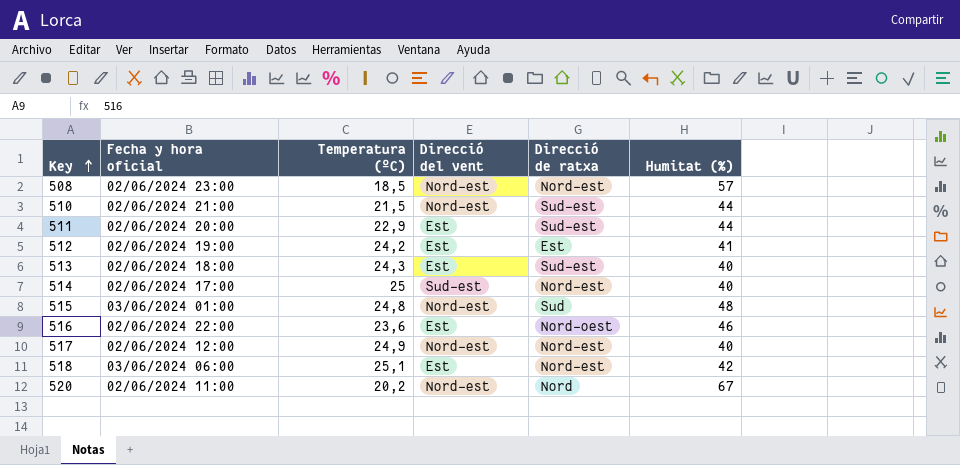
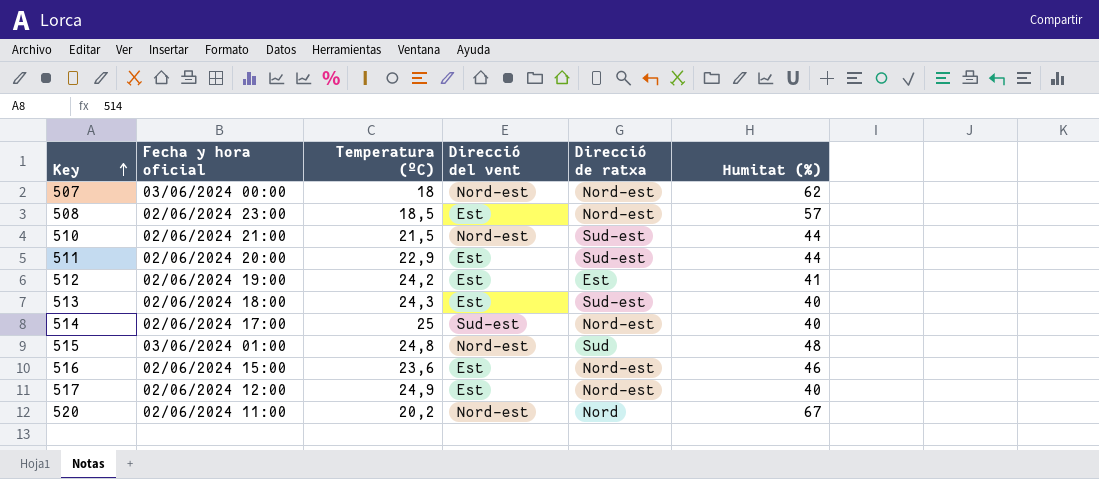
row 518: 03/06/2024 06:00 | 25,1 | Est | Nord-est | 42 -> none
row 507: none -> 03/06/2024 00:00 | 18 | Nord-est | Nord-est | 62
508 | Direcció del vent: Nord-est -> Est
516 | Fecha y hora oficial: 02/06/2024 22:00 -> 02/06/2024 15:00
516 | Direcció de ratxa: Nord-oest -> Nord-est
517 | Direcció del vent: Nord-est -> Est

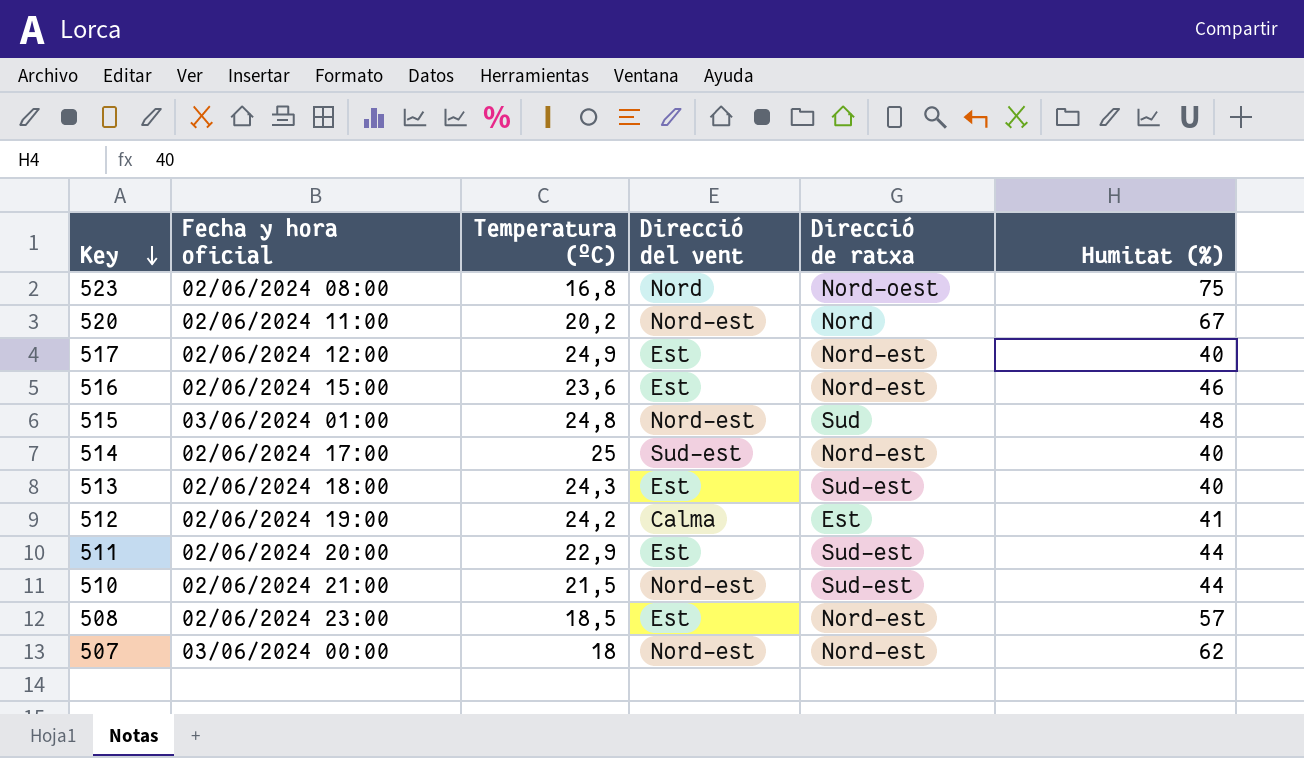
row order: Key ascending -> Key descending
row 523: none -> 02/06/2024 08:00 | 16,8 | Nord | Nord-oest | 75
512 | Direcció del vent: Est -> Calma

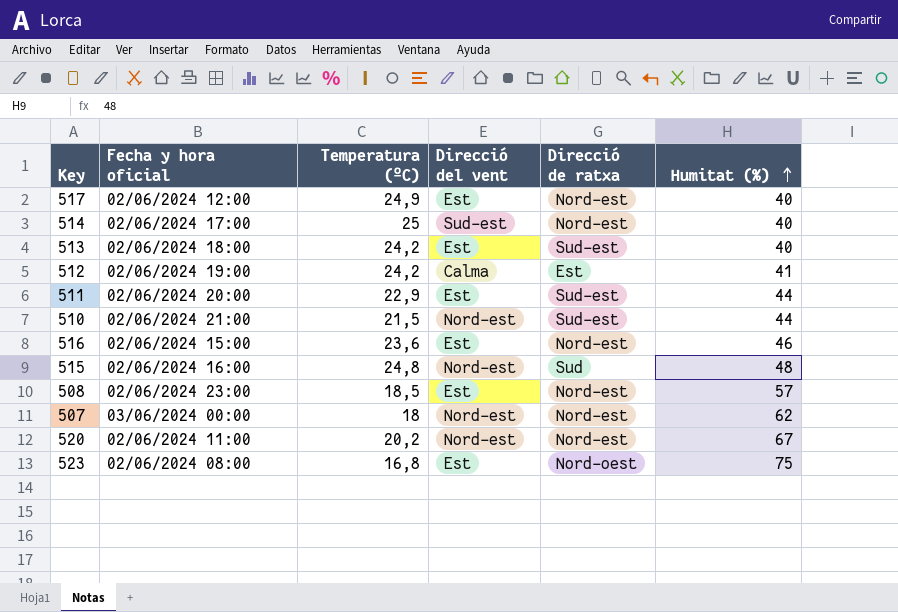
row order: Key descending -> Humitat (%) ascending
513 | Temperatura (ºC): 24,3 -> 24,2
515 | Fecha y hora oficial: 03/06/2024 01:00 -> 02/06/2024 16:00
520 | Direcció de ratxa: Nord -> Nord-est
523 | Direcció del vent: Nord -> Est

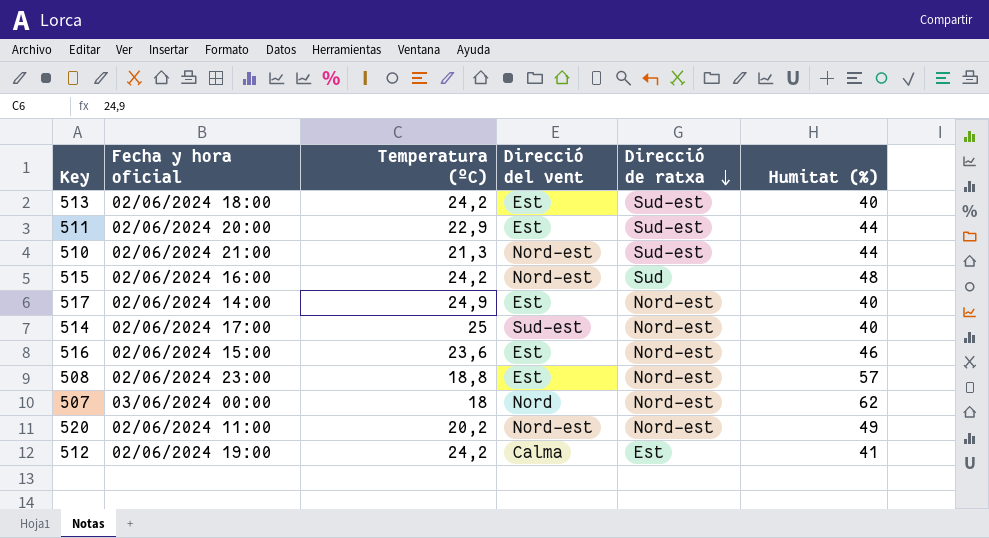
row order: Humitat (%) ascending -> Direcció de ratxa descending
row 523: 02/06/2024 08:00 | 16,8 | Est | Nord-oest | 75 -> none
510 | Temperatura (ºC): 21,5 -> 21,3
515 | Temperatura (ºC): 24,8 -> 24,2
517 | Fecha y hora oficial: 02/06/2024 12:00 -> 02/06/2024 14:00
508 | Temperatura (ºC): 18,5 -> 18,8
507 | Direcció del vent: Nord-est -> Nord
520 | Humitat (%): 67 -> 49

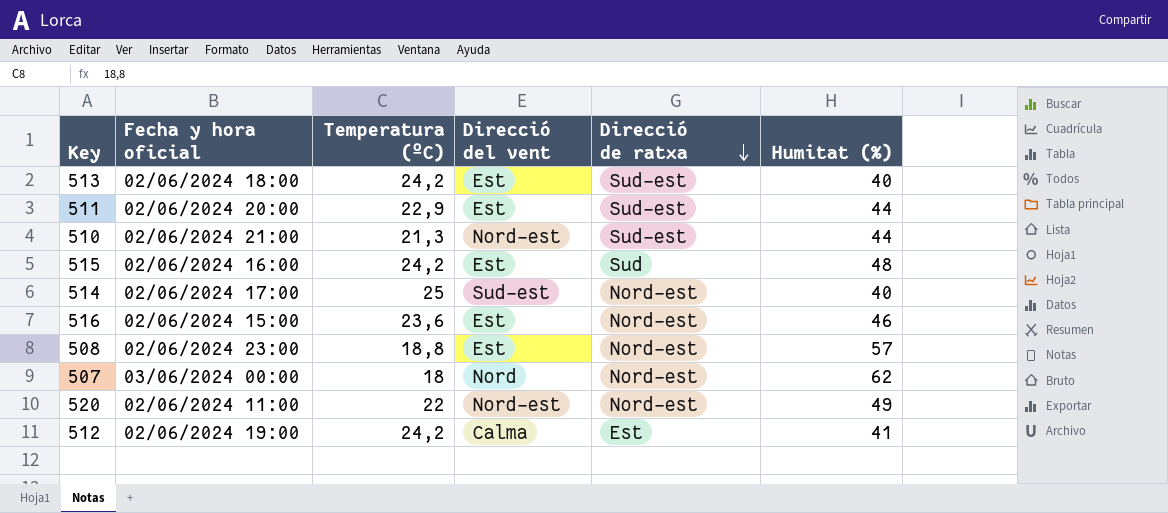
row 517: 02/06/2024 14:00 | 24,9 | Est | Nord-est | 40 -> none
515 | Direcció del vent: Nord-est -> Est
520 | Temperatura (ºC): 20,2 -> 22

